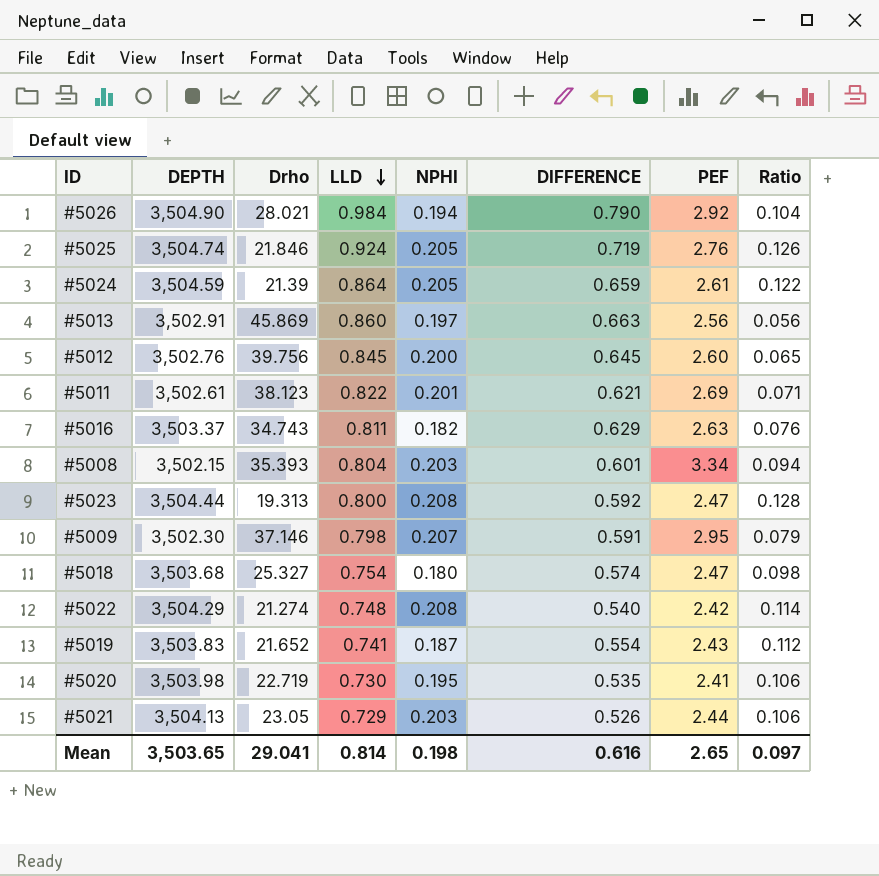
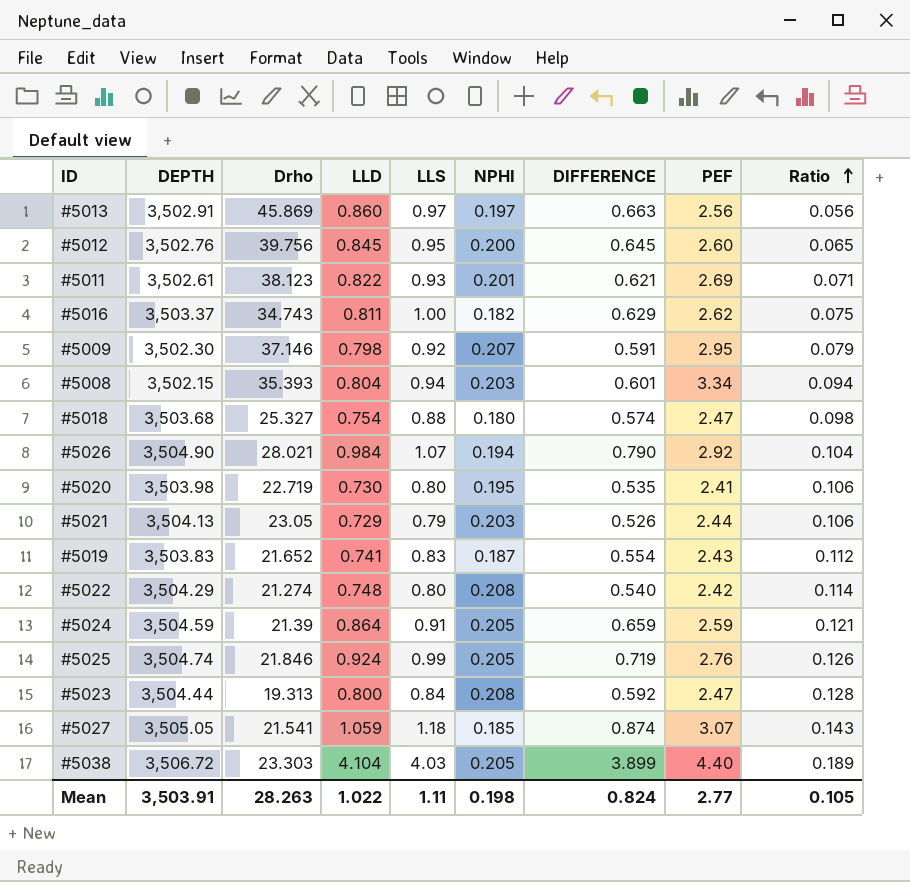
row order: LLD descending -> Ratio ascending
column LLS | position: none -> 5
#5016 | PEF: 2.63 -> 2.62
#5016 | Ratio: 0.076 -> 0.075
#5024 | PEF: 2.61 -> 2.59
#5024 | Ratio: 0.122 -> 0.121
row #5027: none -> 3,505.05 | 21.541 | 1.059 | 1.18 | 0.185 | 0.874 | 3.07 | 0.143
row #5038: none -> 3,506.72 | 23.303 | 4.104 | 4.03 | 0.205 | 3.899 | 4.40 | 0.189
Mean | DEPTH: 3,503.65 -> 3,503.91
Mean | Drho: 29.041 -> 28.263
Mean | LLD: 0.814 -> 1.022
Mean | DIFFERENCE: 0.616 -> 0.824
Mean | PEF: 2.65 -> 2.77
Mean | Ratio: 0.097 -> 0.105

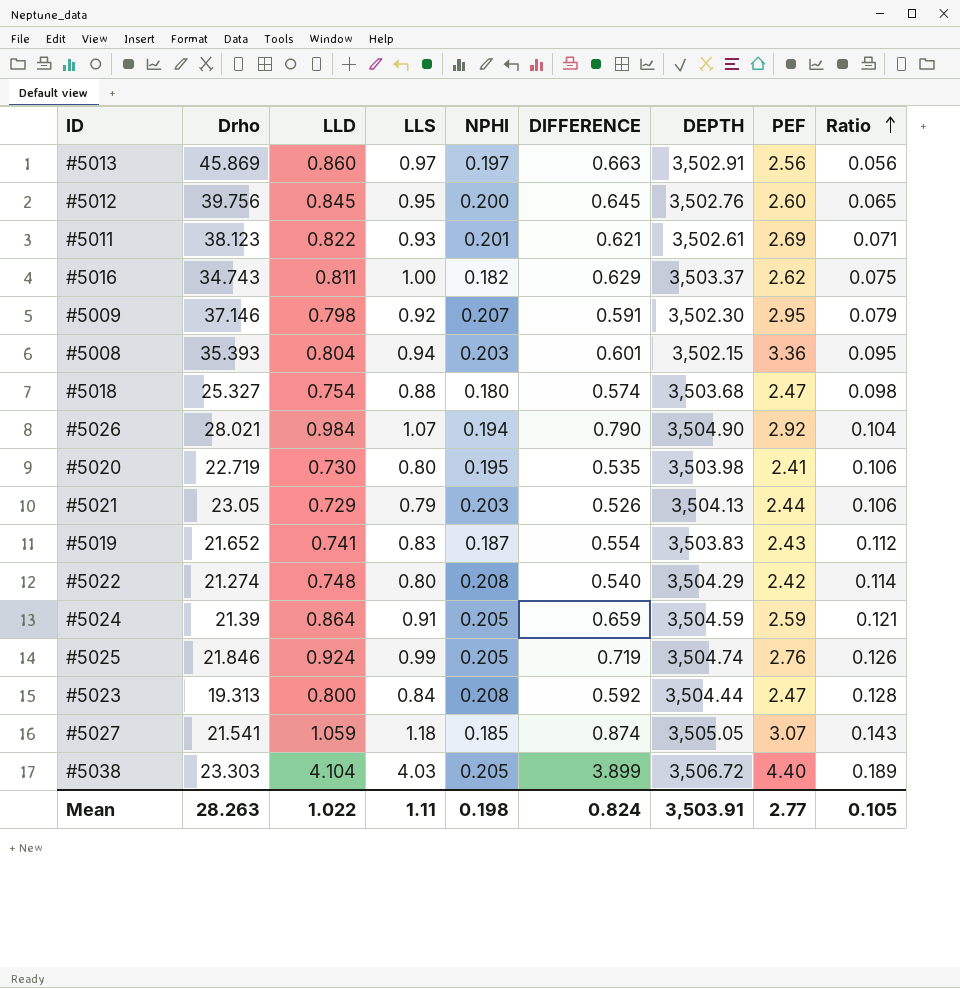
column DEPTH | position: 2 -> 7
#5008 | PEF: 3.34 -> 3.36
#5008 | Ratio: 0.094 -> 0.095

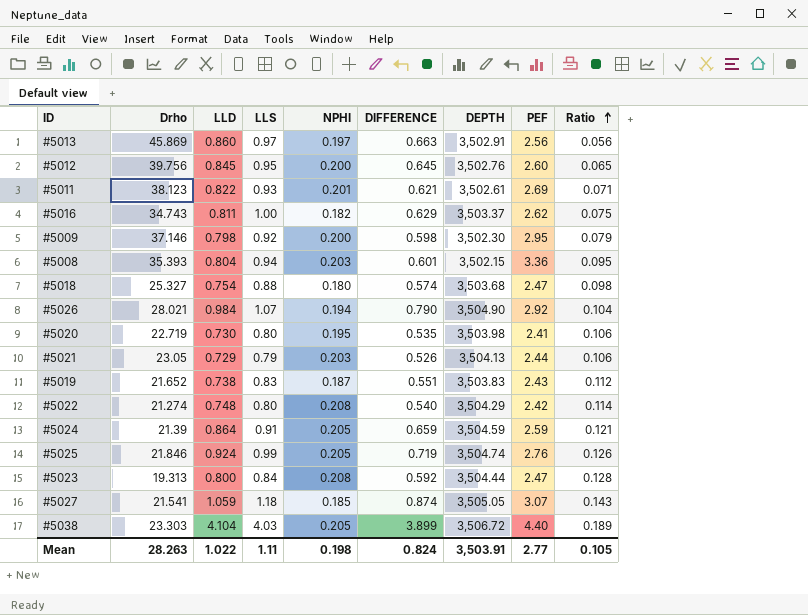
#5009 | NPHI: 0.207 -> 0.200
#5009 | DIFFERENCE: 0.591 -> 0.598
#5019 | LLD: 0.741 -> 0.738
#5019 | DIFFERENCE: 0.554 -> 0.551

